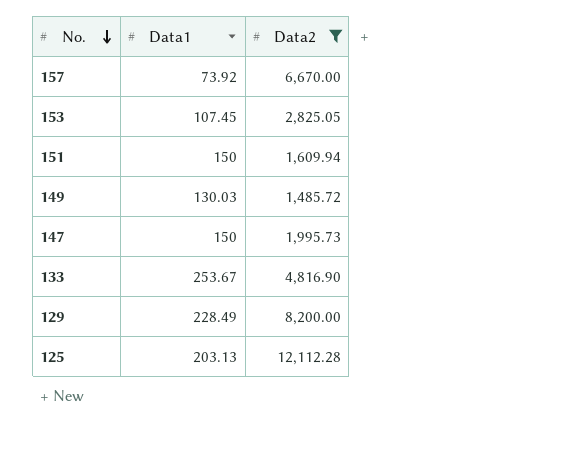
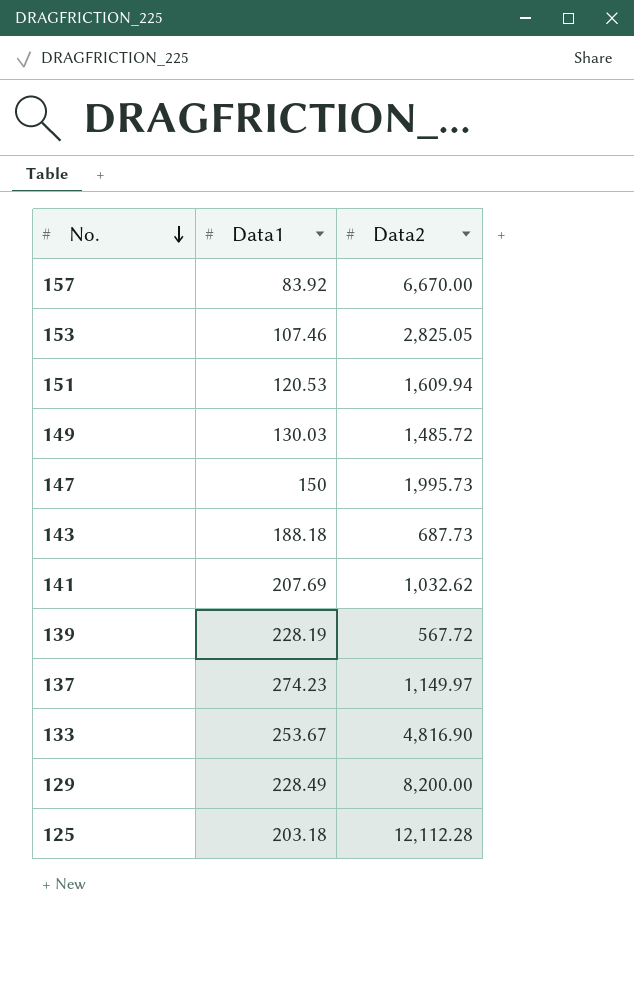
filter: Data2 >= 1,485.72 -> none
157 | Data1: 73.92 -> 83.92
153 | Data1: 107.45 -> 107.46
151 | Data1: 150 -> 120.53
125 | Data1: 203.13 -> 203.18

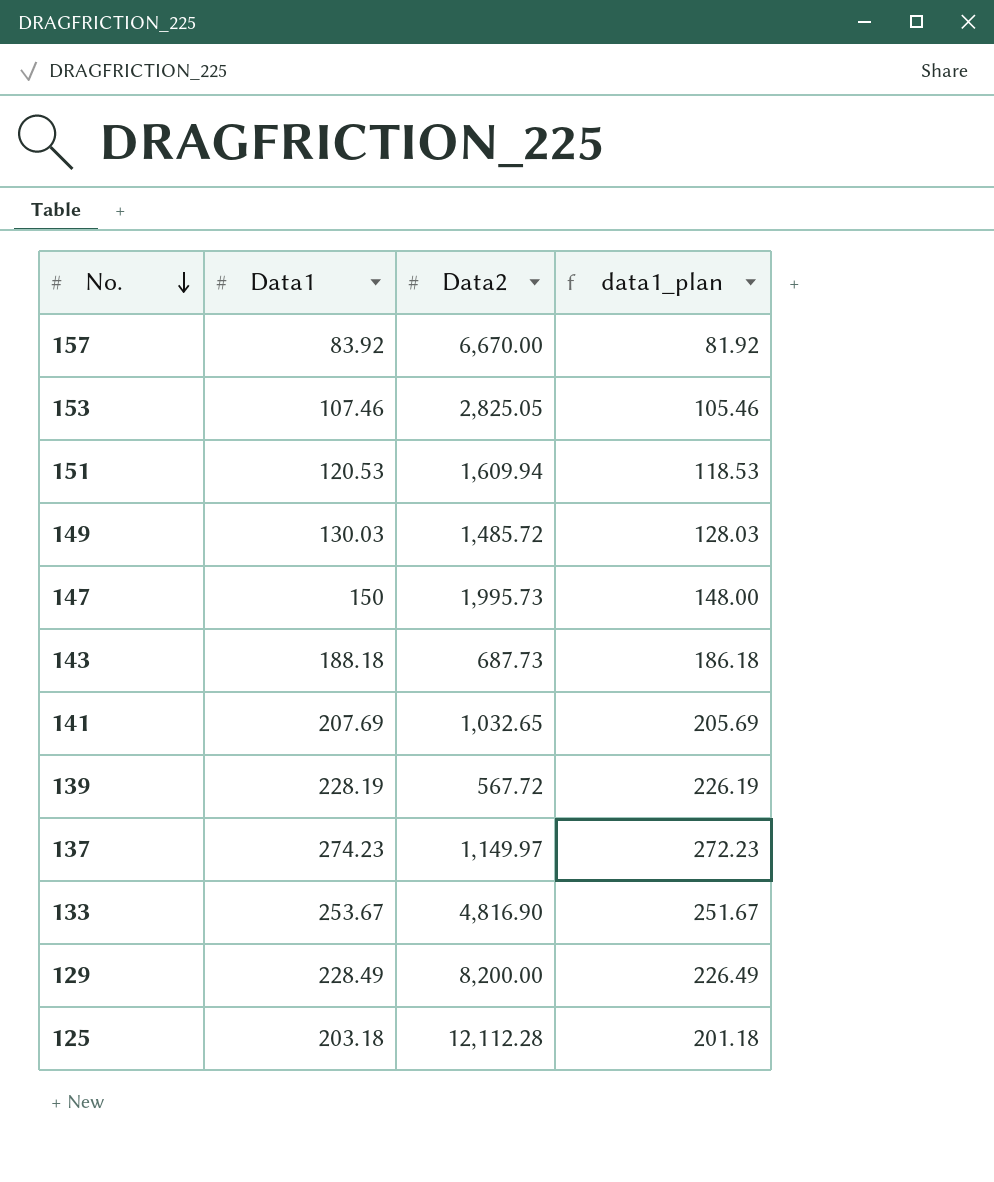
column data1_plan | formula: none -> [Data1] - 2
141 | Data2: 1,032.62 -> 1,032.65

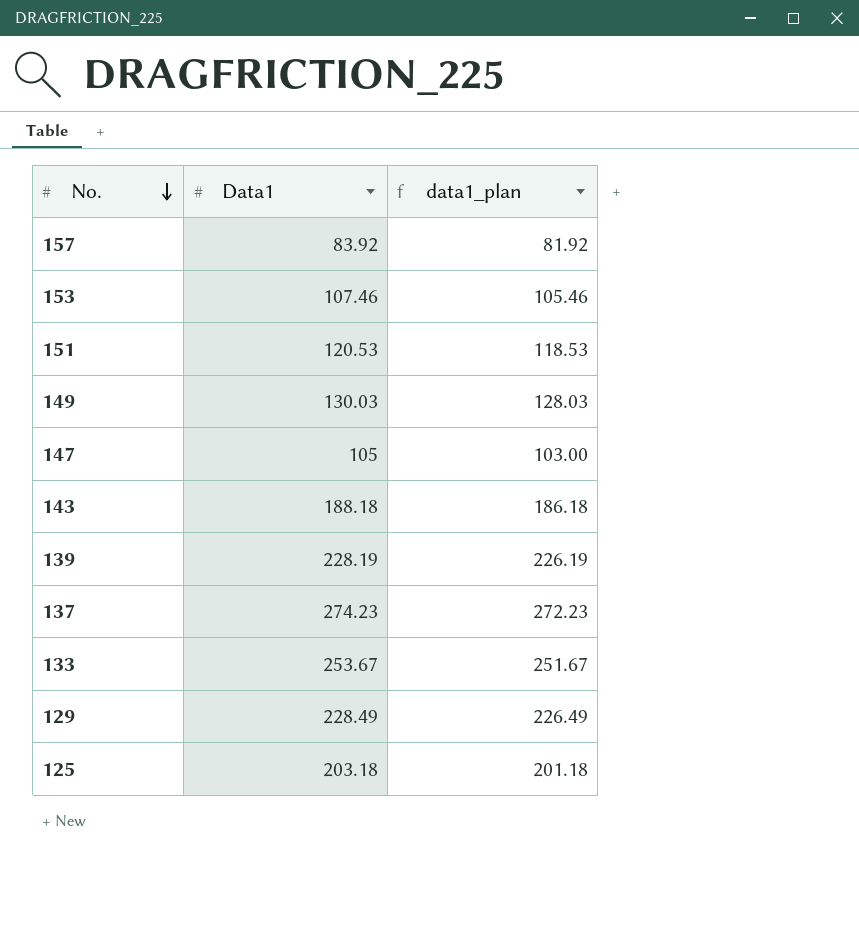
column Data2 | position: 3 -> none
row 141: 207.69 | 1,032.65 | 205.69 -> none
147 | Data1: 150 -> 105
147 | data1_plan: 148.00 -> 103.00

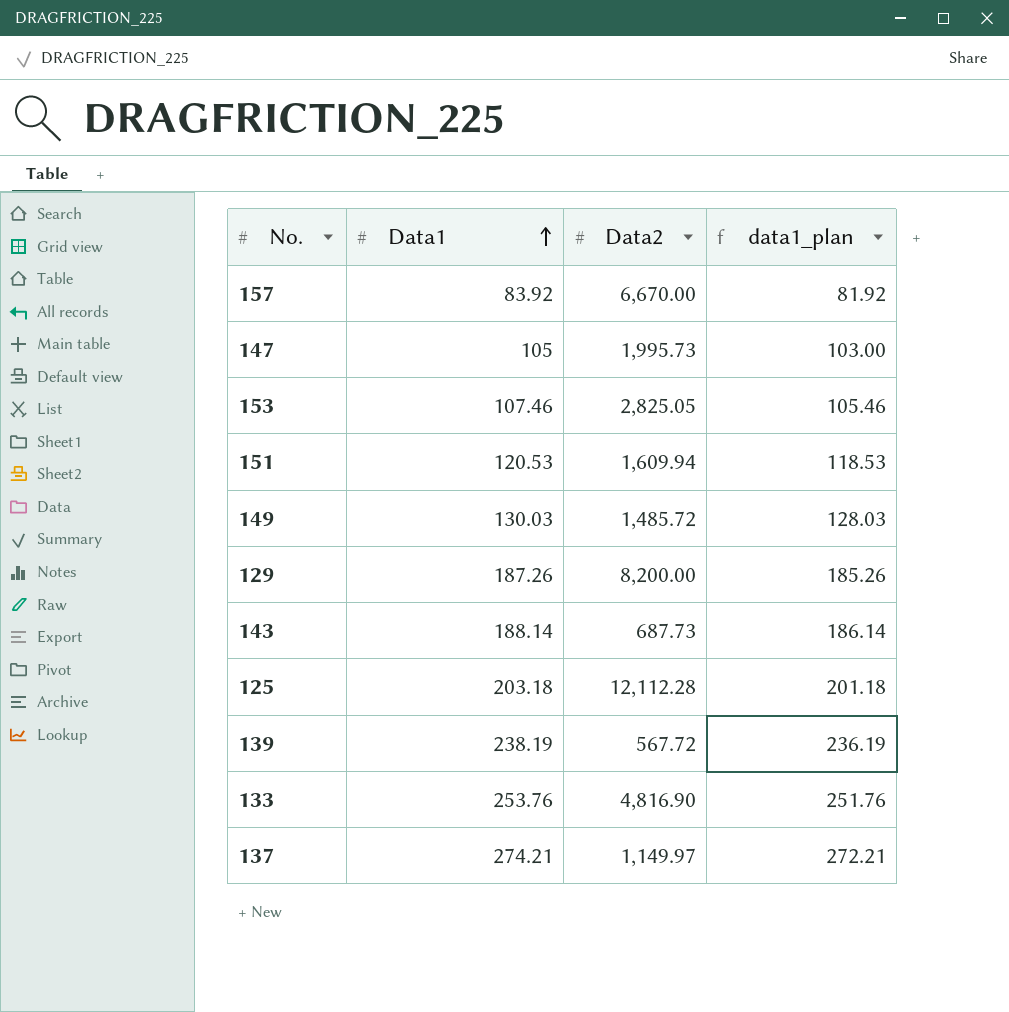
row order: No. descending -> Data1 ascending
column Data2 | position: none -> 3
129 | Data1: 228.49 -> 187.26
129 | data1_plan: 226.49 -> 185.26
143 | Data1: 188.18 -> 188.14
143 | data1_plan: 186.18 -> 186.14
139 | Data1: 228.19 -> 238.19
139 | data1_plan: 226.19 -> 236.19
133 | Data1: 253.67 -> 253.76
133 | data1_plan: 251.67 -> 251.76
137 | Data1: 274.23 -> 274.21
137 | data1_plan: 272.23 -> 272.21

